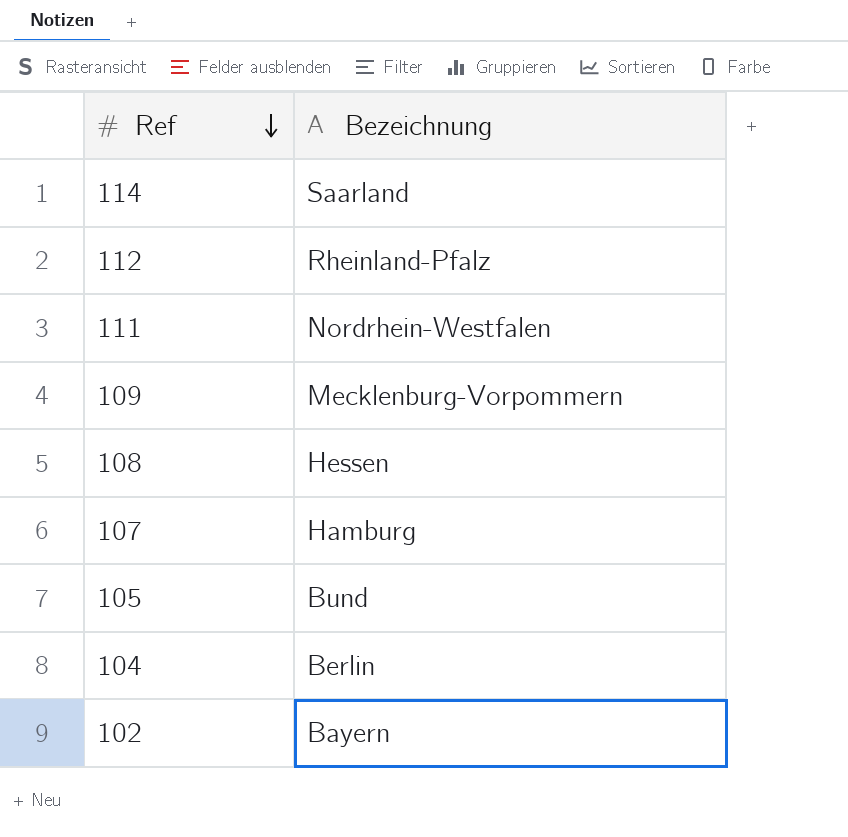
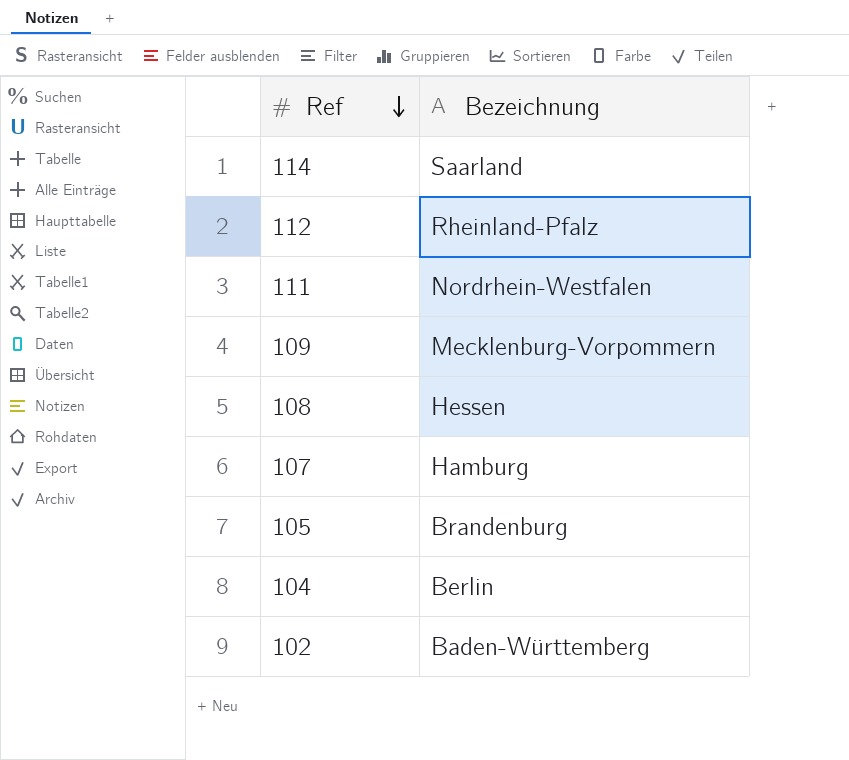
105 | Bezeichnung: Bund -> Brandenburg
102 | Bezeichnung: Bayern -> Baden-Württemberg

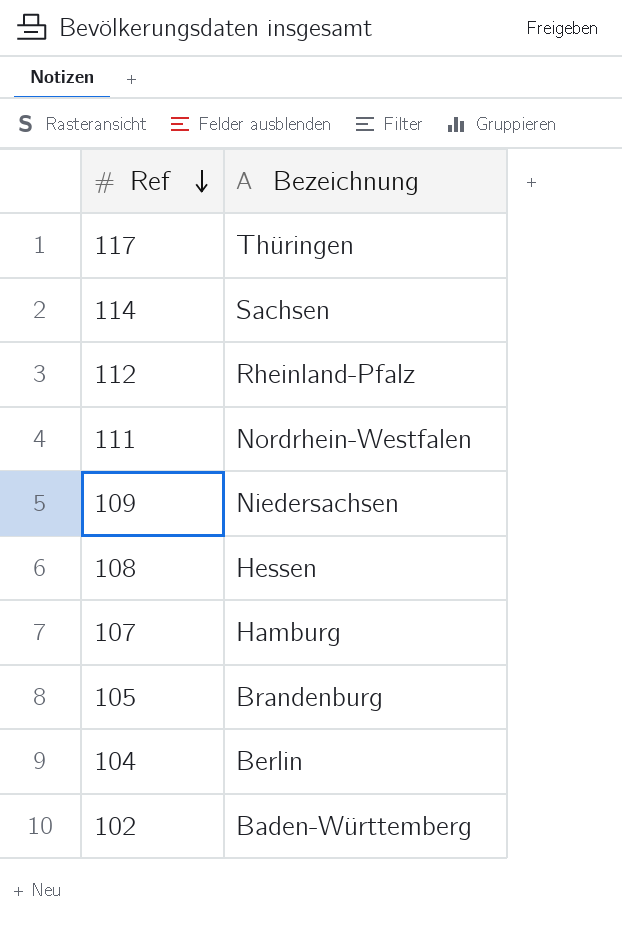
row 117: none -> Thüringen
114 | Bezeichnung: Saarland -> Sachsen
109 | Bezeichnung: Mecklenburg-Vorpommern -> Niedersachsen

